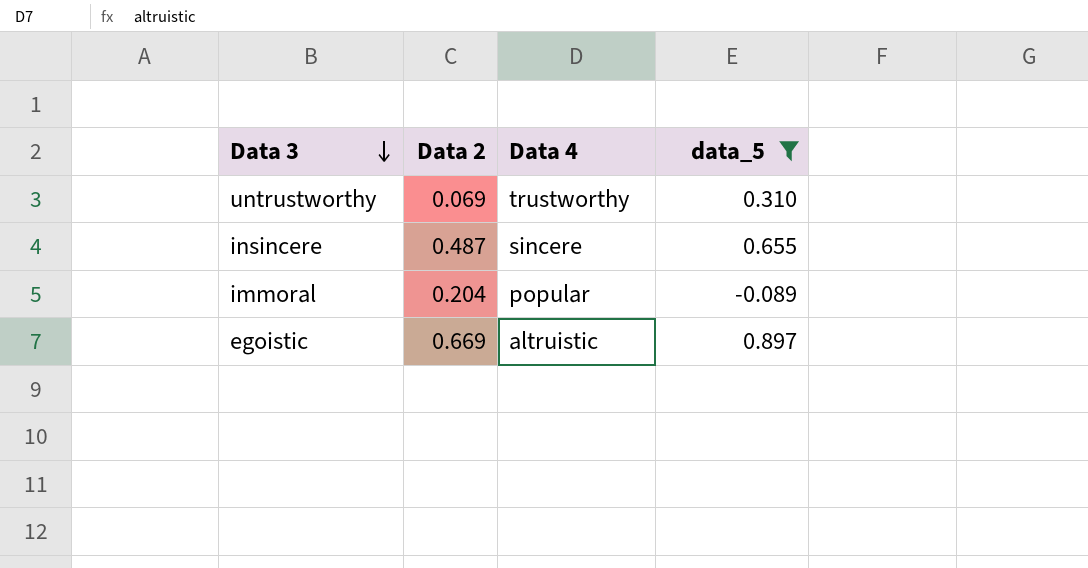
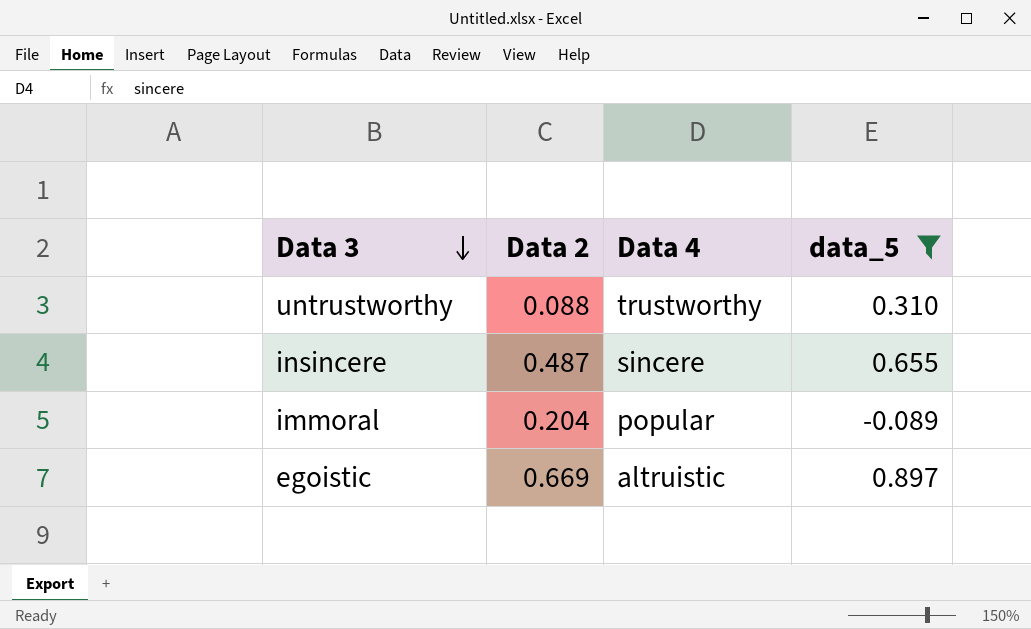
untrustworthy | Data 2: 0.069 -> 0.088

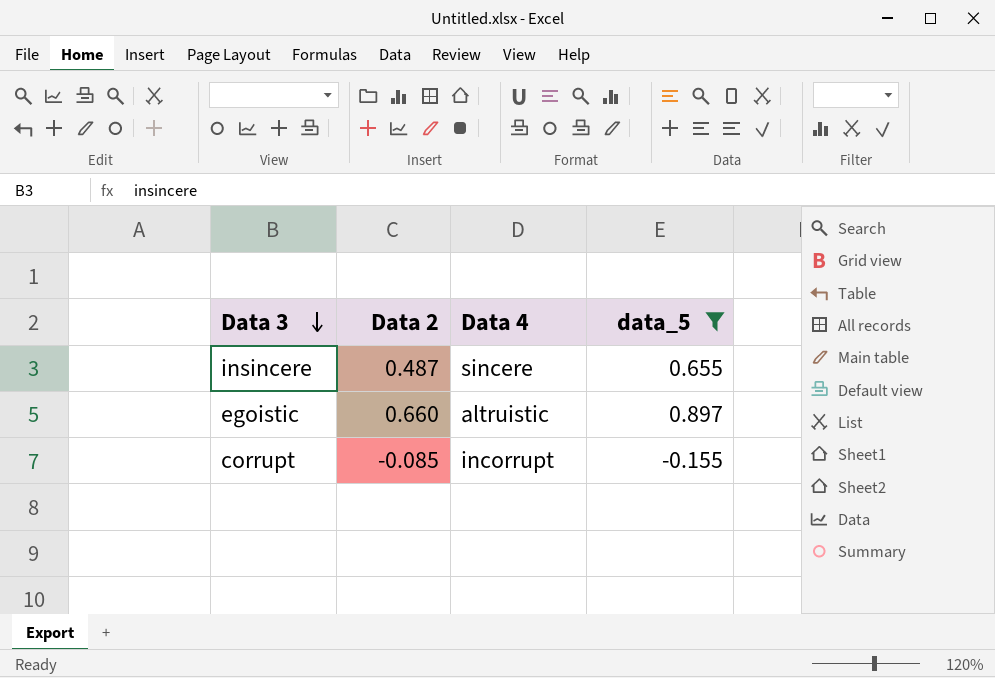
row untrustworthy: 0.088 | trustworthy | 0.310 -> none
row immoral: 0.204 | popular | -0.089 -> none
egoistic | Data 2: 0.669 -> 0.660
row corrupt: none -> -0.085 | incorrupt | -0.155

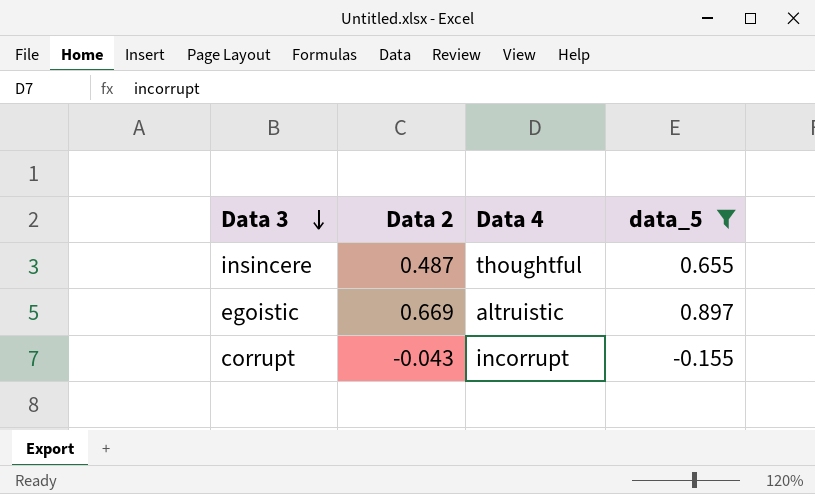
insincere | Data 4: sincere -> thoughtful
egoistic | Data 2: 0.660 -> 0.669
corrupt | Data 2: -0.085 -> -0.043

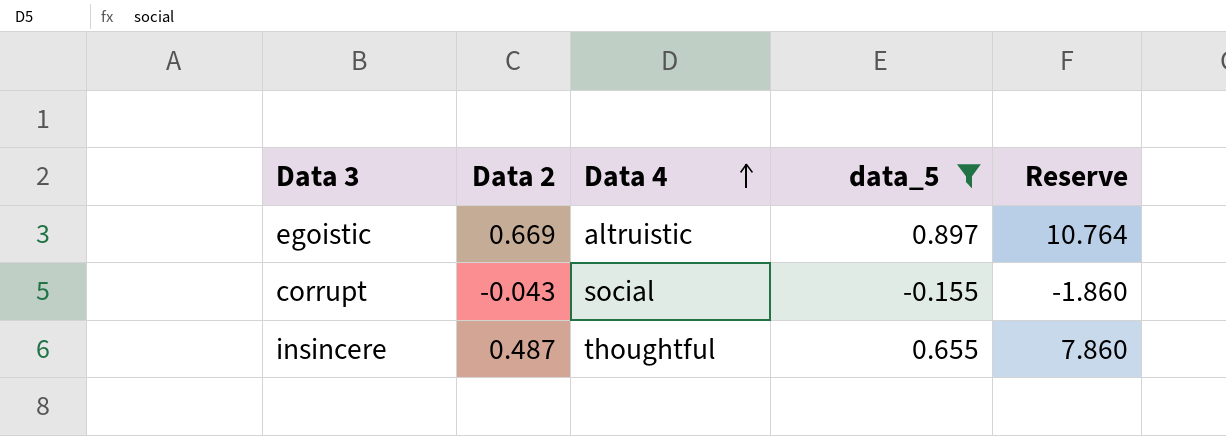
row order: Data 3 descending -> Data 4 ascending
column Reserve | formula: none -> [data_5] * 12
corrupt | Data 4: incorrupt -> social

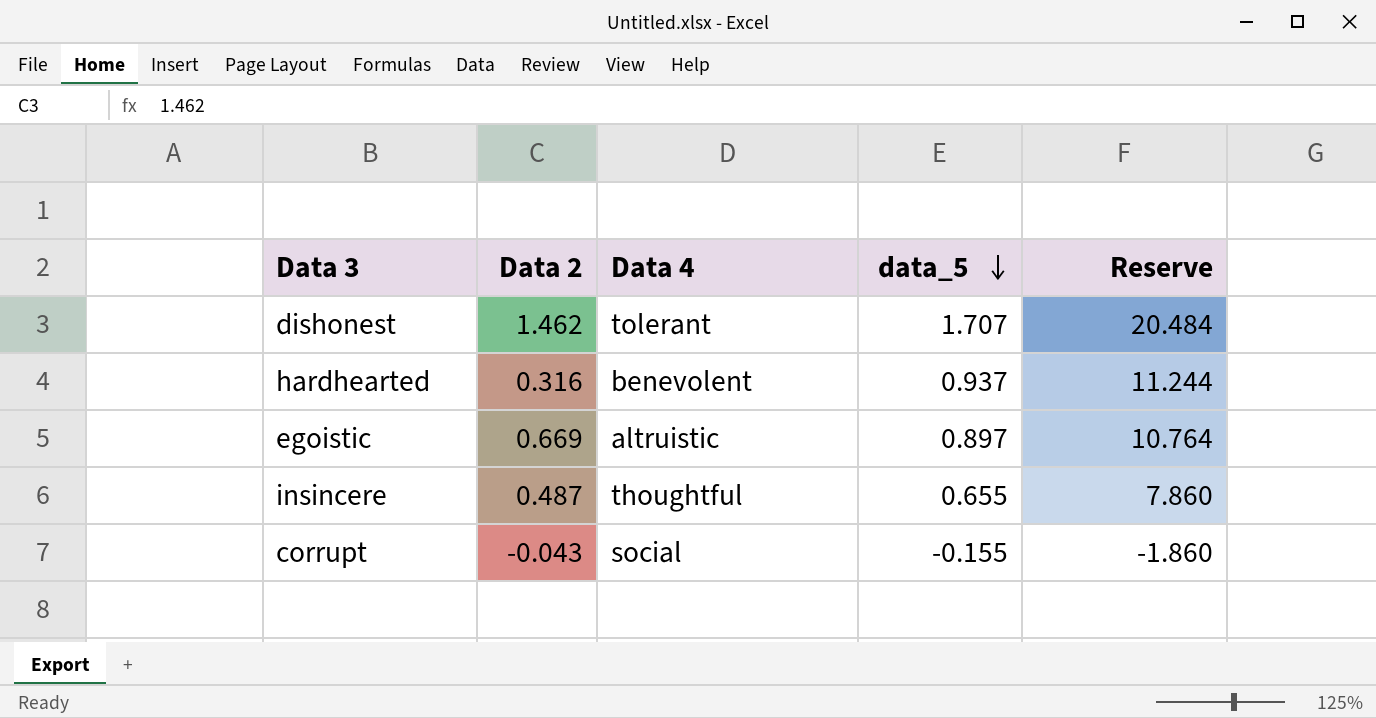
filter: data_5 <= 0.897 -> none
row order: Data 4 ascending -> data_5 descending

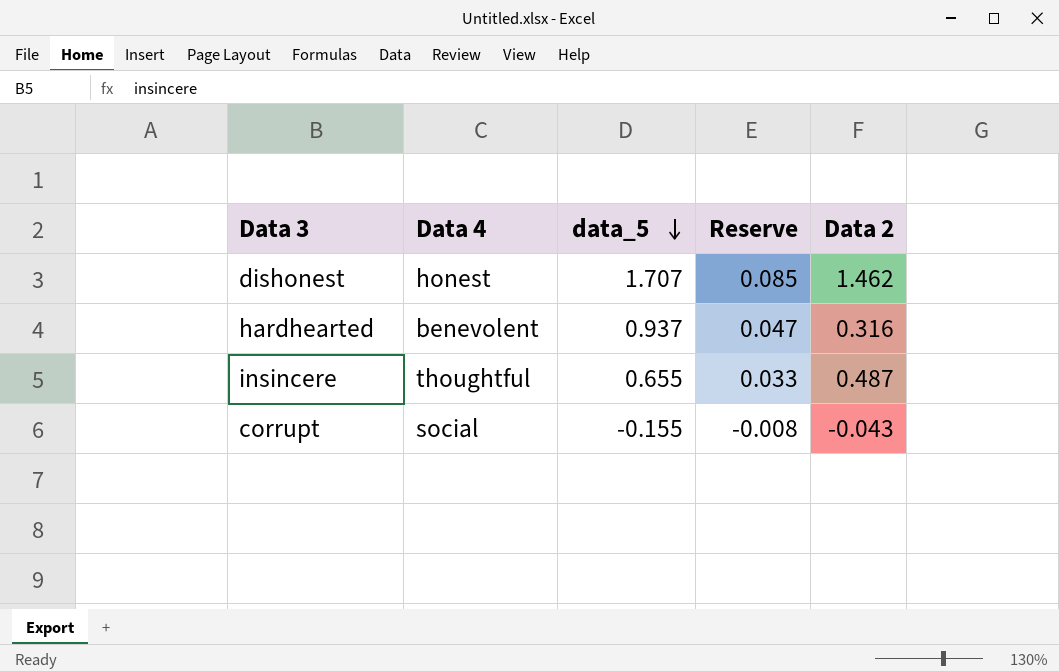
column Reserve | formula: [data_5] * 12 -> [data_5] * 0.05
column Data 2 | position: 2 -> 5
row egoistic: 0.669 | altruistic | 0.897 | 10.764 -> none
dishonest | Data 4: tolerant -> honest

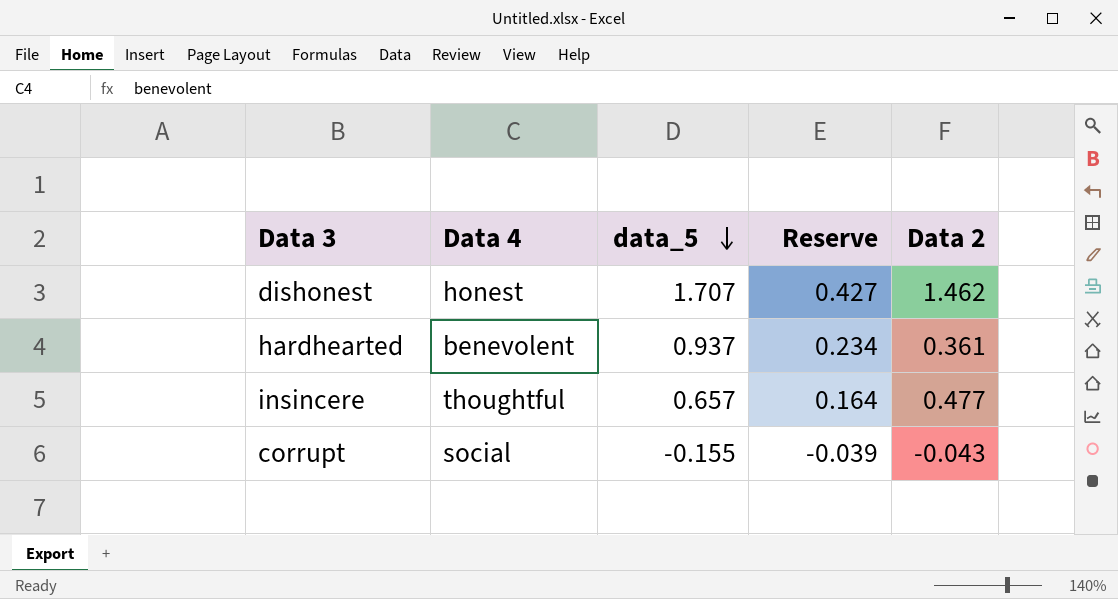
column Reserve | formula: [data_5] * 0.05 -> [data_5] * 0.25
hardhearted | Data 2: 0.316 -> 0.361
insincere | data_5: 0.655 -> 0.657
insincere | Data 2: 0.487 -> 0.477

